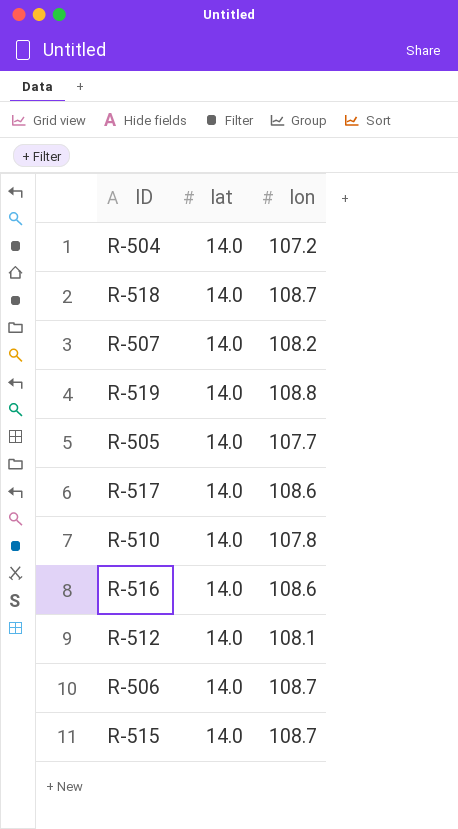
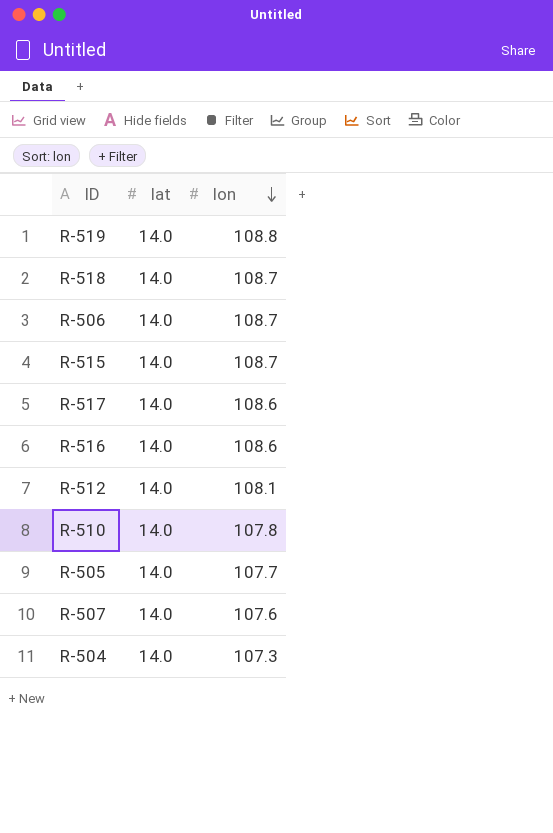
row order: none -> lon descending
R-507 | lon: 108.2 -> 107.6
R-504 | lon: 107.2 -> 107.3

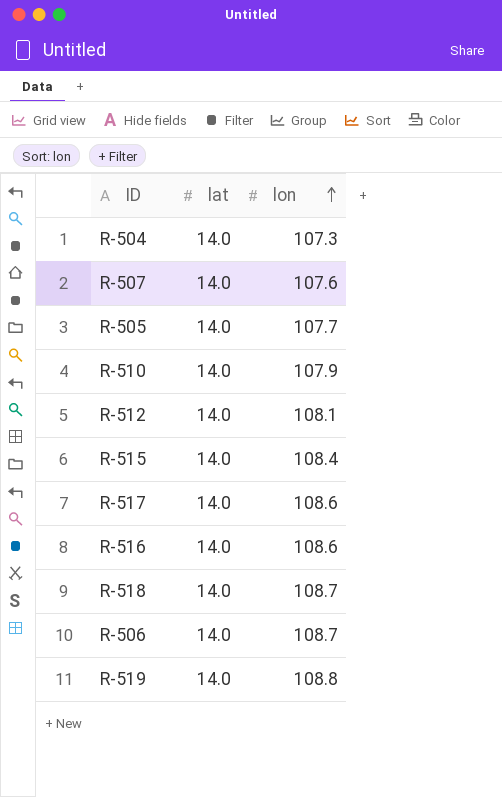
row order: lon descending -> lon ascending
R-510 | lon: 107.8 -> 107.9
R-515 | lon: 108.7 -> 108.4

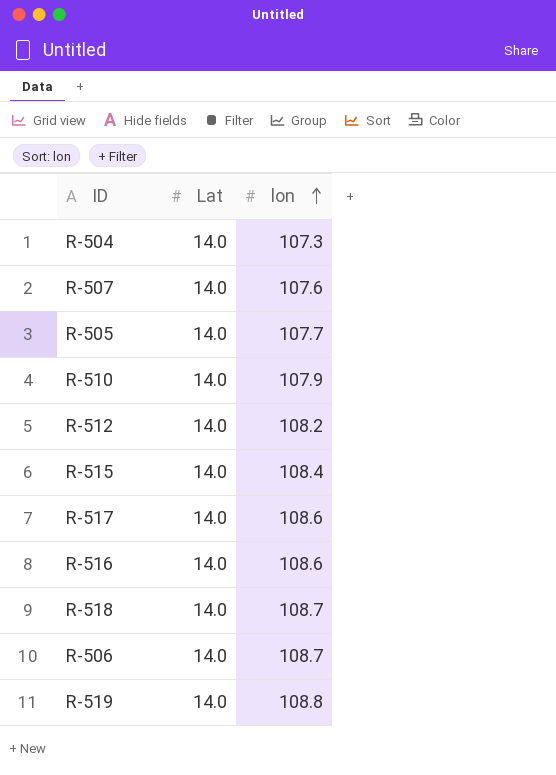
column name: lat -> Lat
R-512 | lon: 108.1 -> 108.2

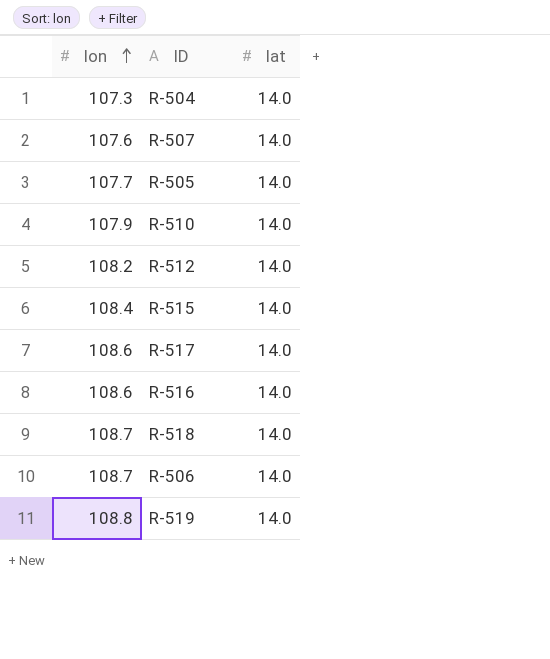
column lon | position: 3 -> 1
column name: Lat -> lat

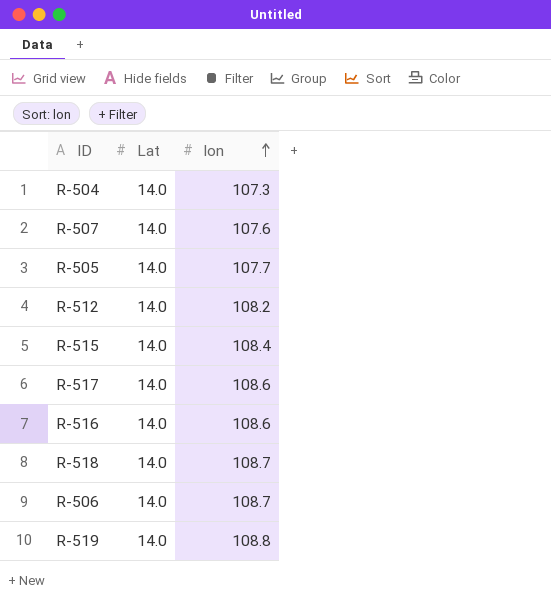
column name: lat -> Lat
column lon | position: 1 -> 3
row R-510: 107.9 | 14.0 -> none

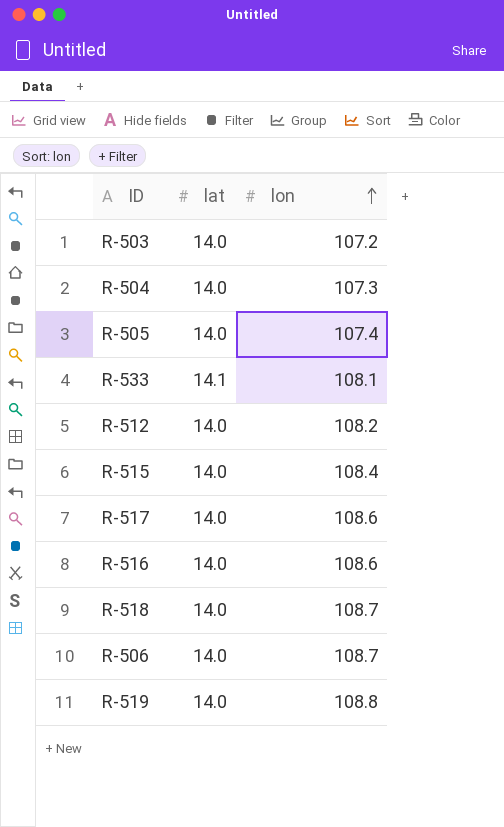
column name: Lat -> lat
row R-507: 14.0 | 107.6 -> none
row R-503: none -> 14.0 | 107.2
R-505 | lon: 107.7 -> 107.4
row R-533: none -> 14.1 | 108.1

